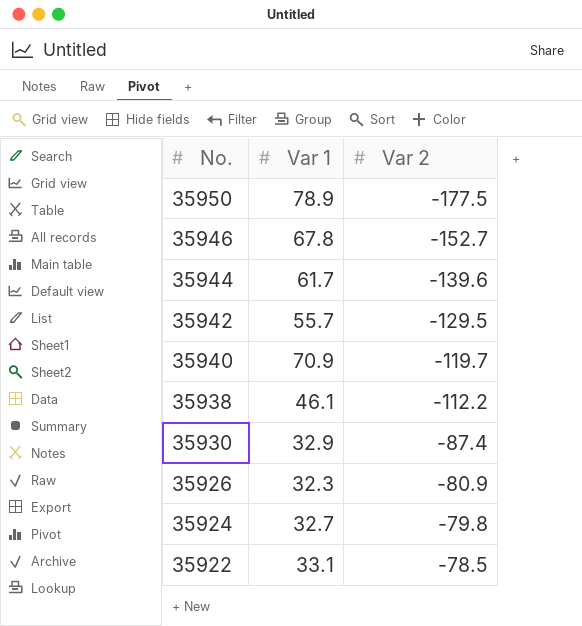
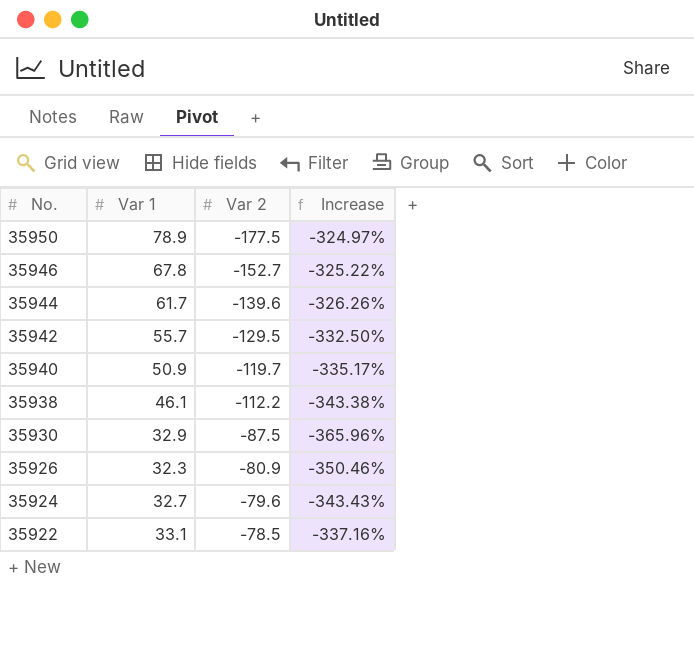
column Increase | formula: none -> ([Var 2] - [Var 1]) / [Var 1]
35940 | Var 1: 70.9 -> 50.9
35930 | Var 2: -87.4 -> -87.5
35924 | Var 2: -79.8 -> -79.6

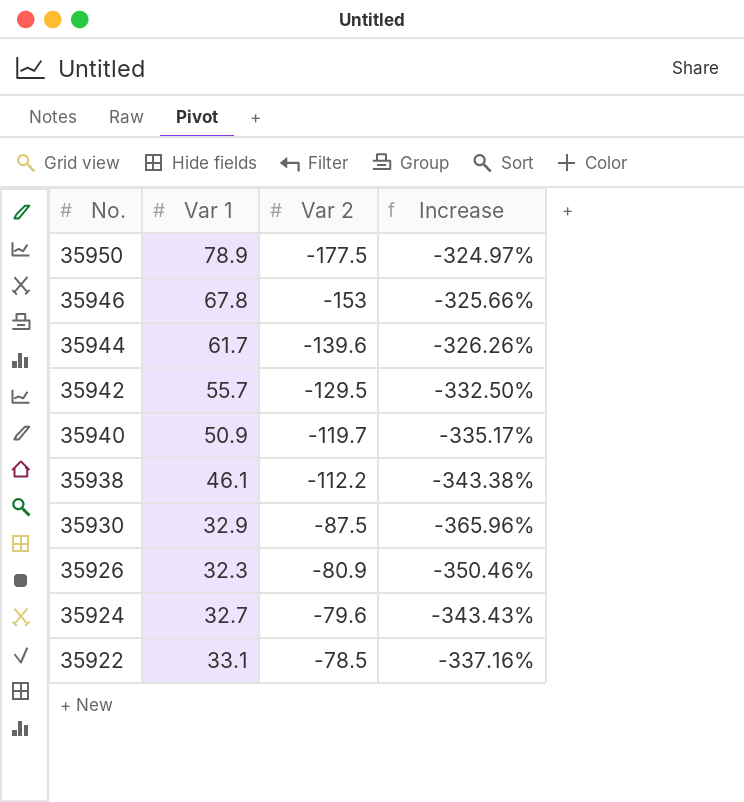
35946 | Var 2: -152.7 -> -153
35946 | Increase: -325.22% -> -325.66%

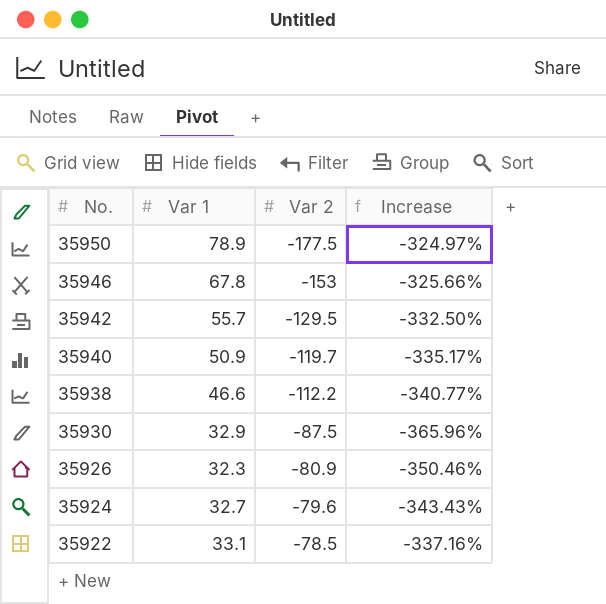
row 35944: 61.7 | -139.6 | -326.26% -> none
35938 | Var 1: 46.1 -> 46.6
35938 | Increase: -343.38% -> -340.77%

